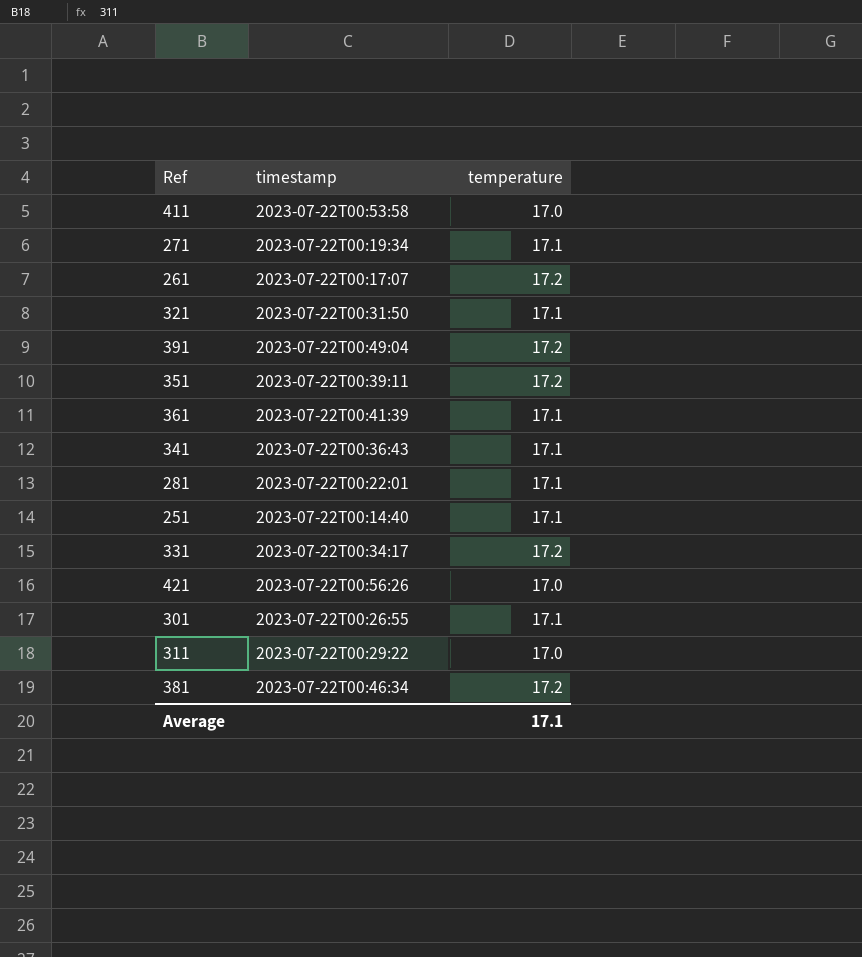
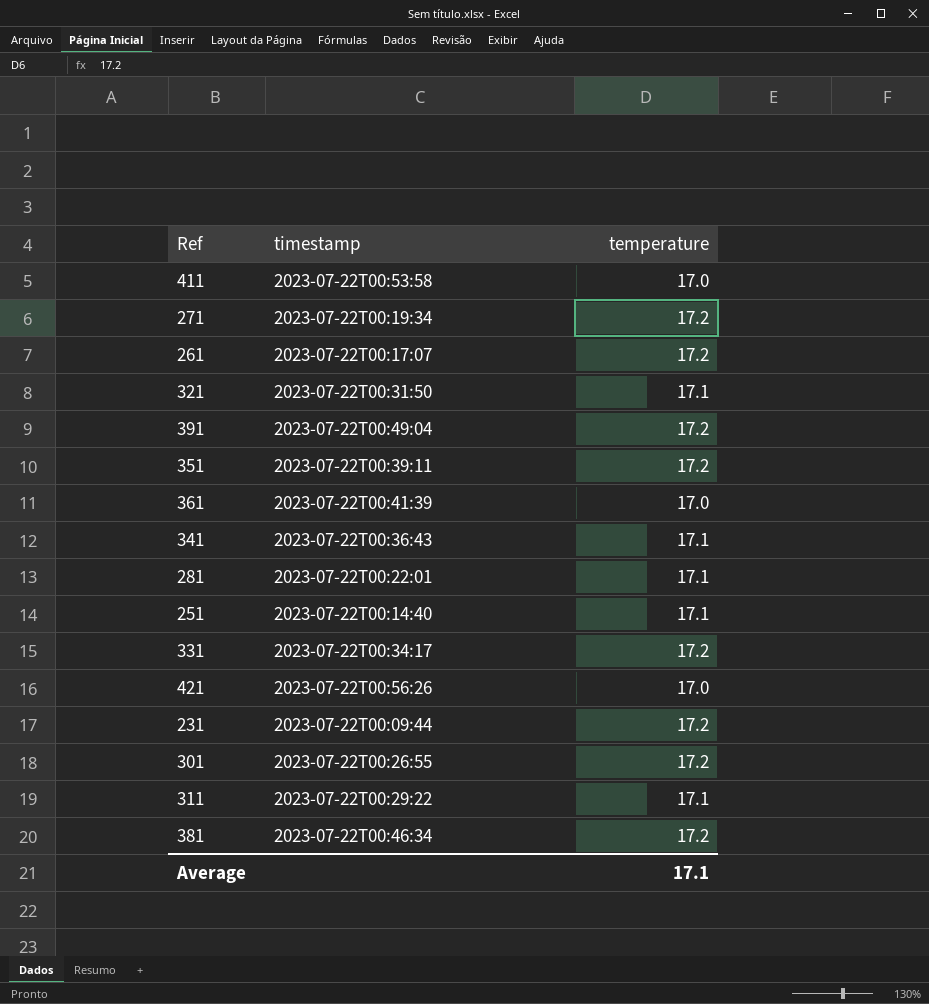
271 | temperature: 17.1 -> 17.2
361 | temperature: 17.1 -> 17.0
row 231: none -> 2023-07-22T00:09:44 | 17.2
301 | temperature: 17.1 -> 17.2
311 | temperature: 17.0 -> 17.1

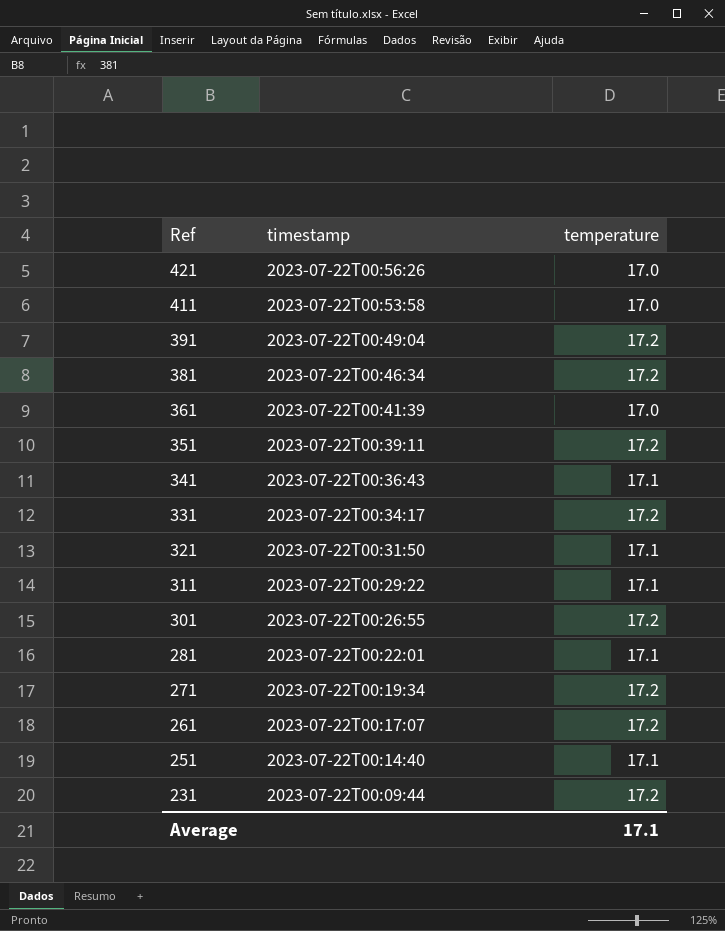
row order: none -> Ref descending

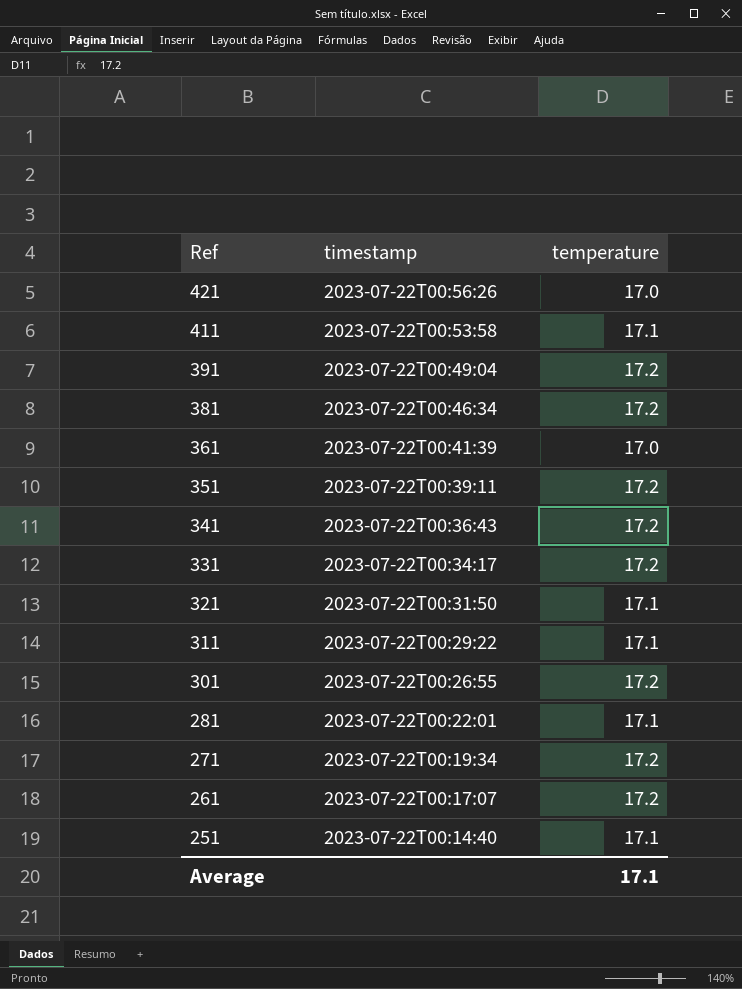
row 231: 2023-07-22T00:09:44 | 17.2 -> none
411 | temperature: 17.0 -> 17.1
341 | temperature: 17.1 -> 17.2

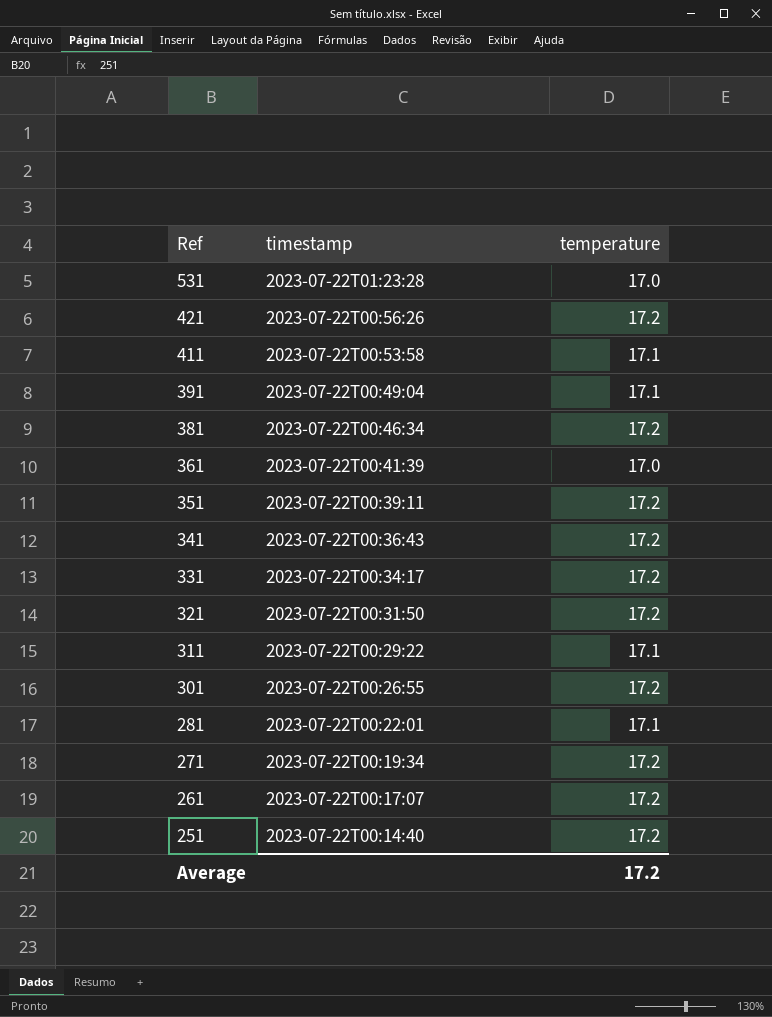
row 531: none -> 2023-07-22T01:23:28 | 17.0
421 | temperature: 17.0 -> 17.2
391 | temperature: 17.2 -> 17.1
321 | temperature: 17.1 -> 17.2
251 | temperature: 17.1 -> 17.2
Average | temperature: 17.1 -> 17.2

